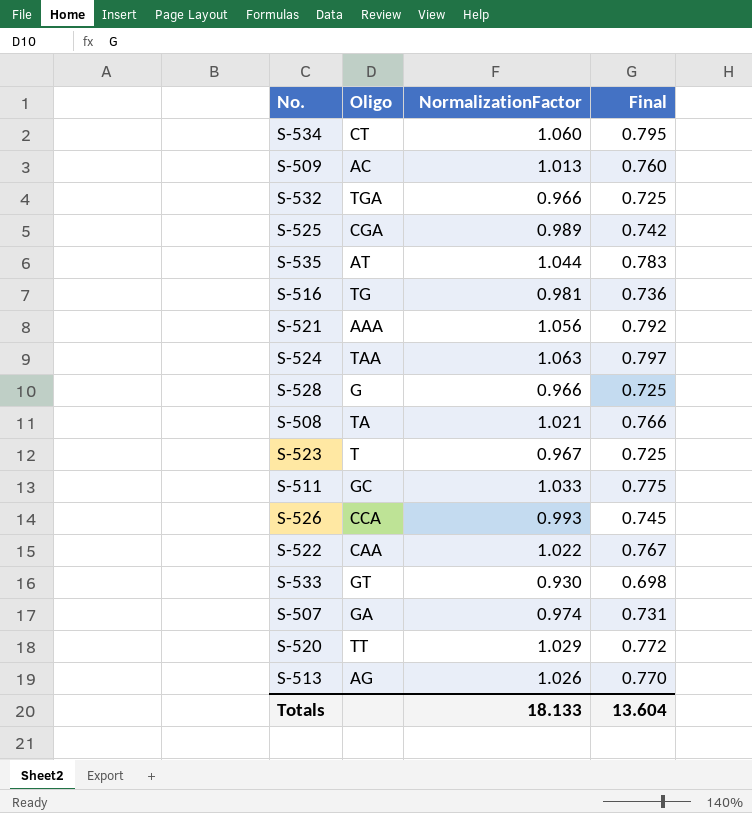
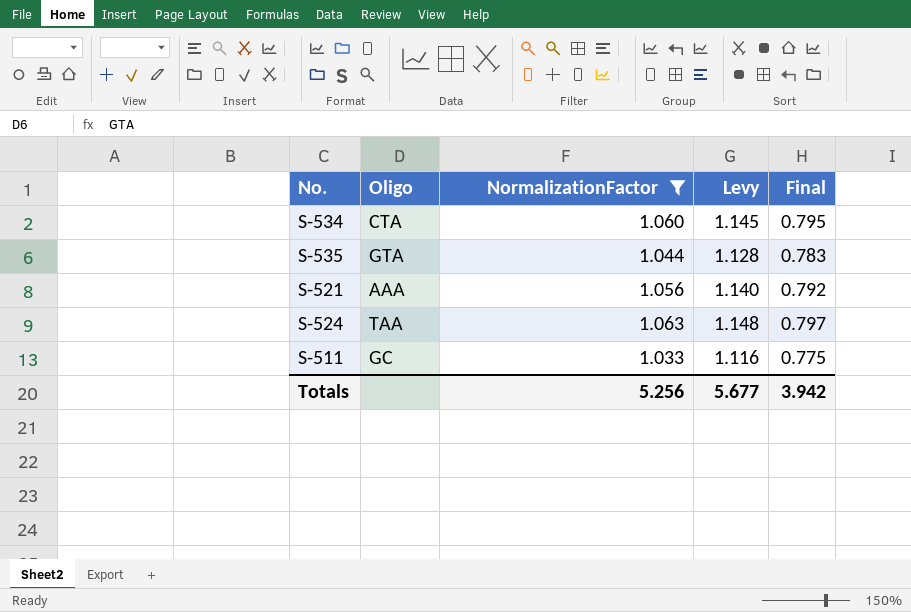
filter: none -> NormalizationFactor >= 1.033
column Levy | formula: none -> [NormalizationFactor] * 1.08
S-534 | Oligo: CT -> CTA
S-535 | Oligo: AT -> GTA
Totals | NormalizationFactor: 18.133 -> 5.256
Totals | Final: 13.604 -> 3.942

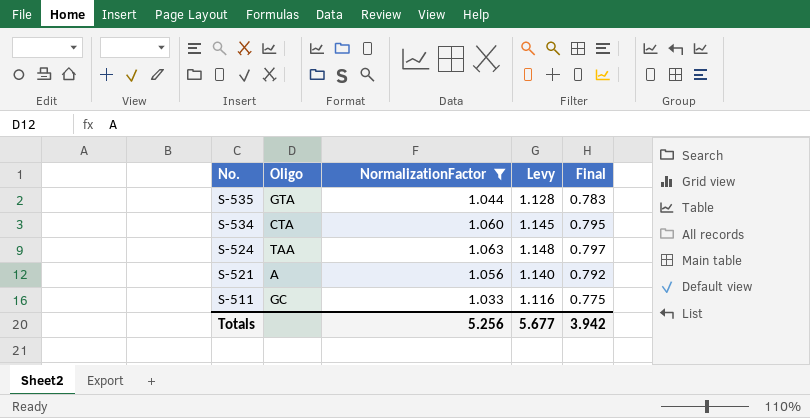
row order: none -> No. descending
S-521 | Oligo: AAA -> A

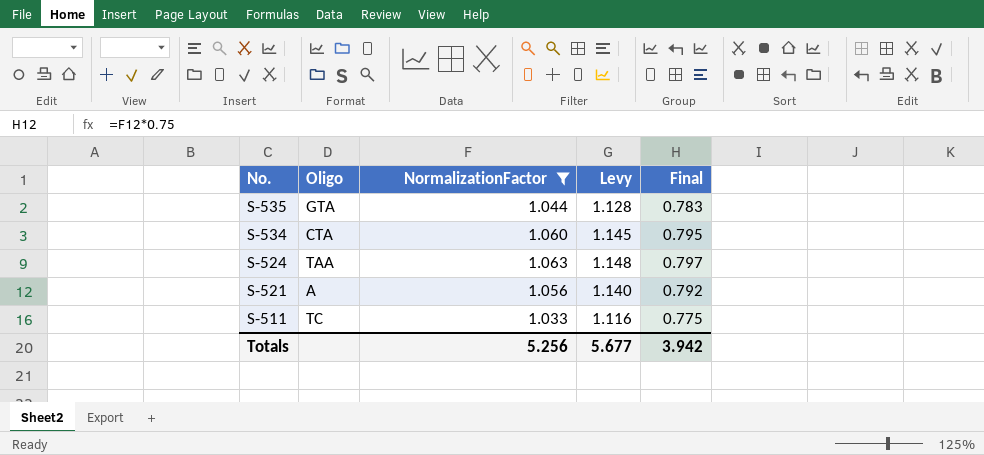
S-511 | Oligo: GC -> TC

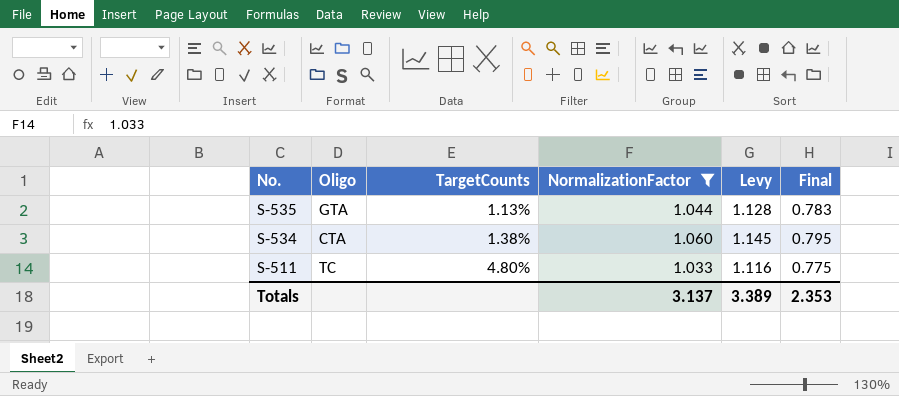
column TargetCounts | position: none -> 3
row S-524: TAA | 1.063 | 1.148 | 0.797 -> none
row S-521: A | 1.056 | 1.140 | 0.792 -> none
Totals | NormalizationFactor: 5.256 -> 3.137
Totals | Levy: 5.677 -> 3.389
Totals | Final: 3.942 -> 2.353

